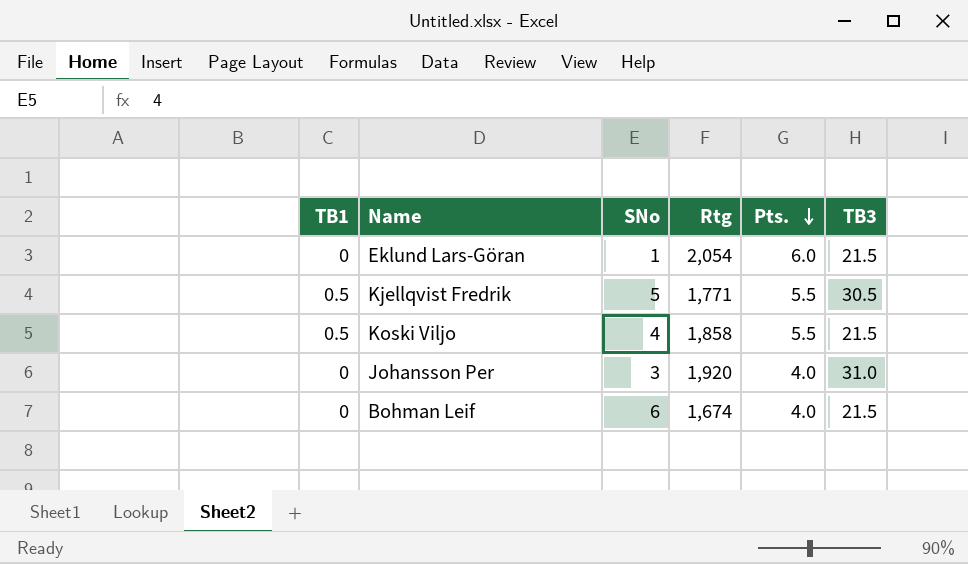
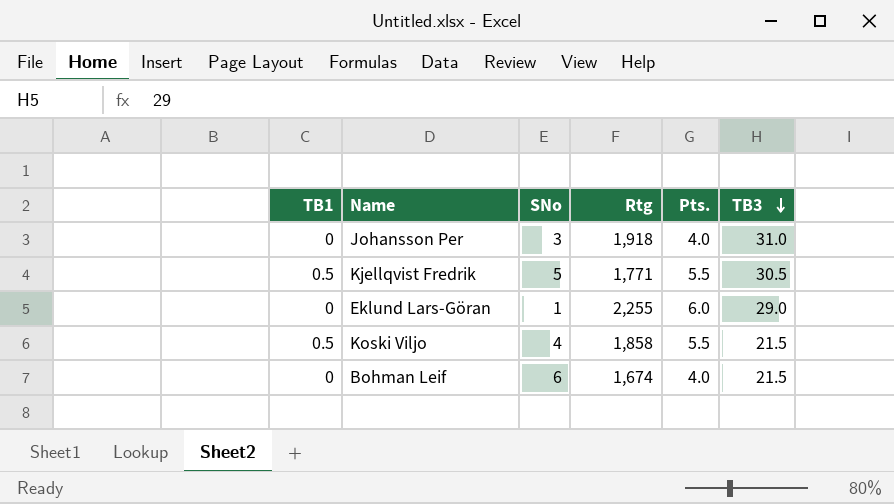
row order: Pts. descending -> TB3 descending
Johansson Per | Rtg: 1,920 -> 1,918
Eklund Lars-Göran | Rtg: 2,054 -> 2,255
Eklund Lars-Göran | TB3: 21.5 -> 29.0

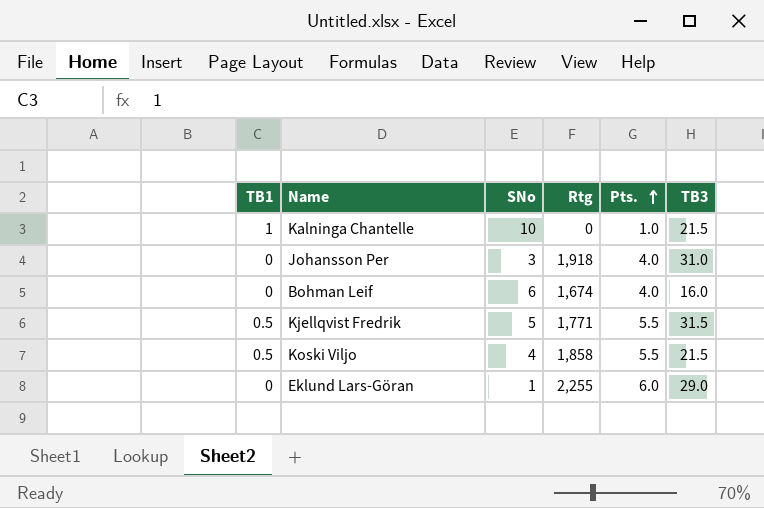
row order: TB3 descending -> Pts. ascending
row Kalninga Chantelle: none -> 1 | 10 | 0 | 1.0 | 21.5
Bohman Leif | TB3: 21.5 -> 16.0
Kjellqvist Fredrik | TB3: 30.5 -> 31.5

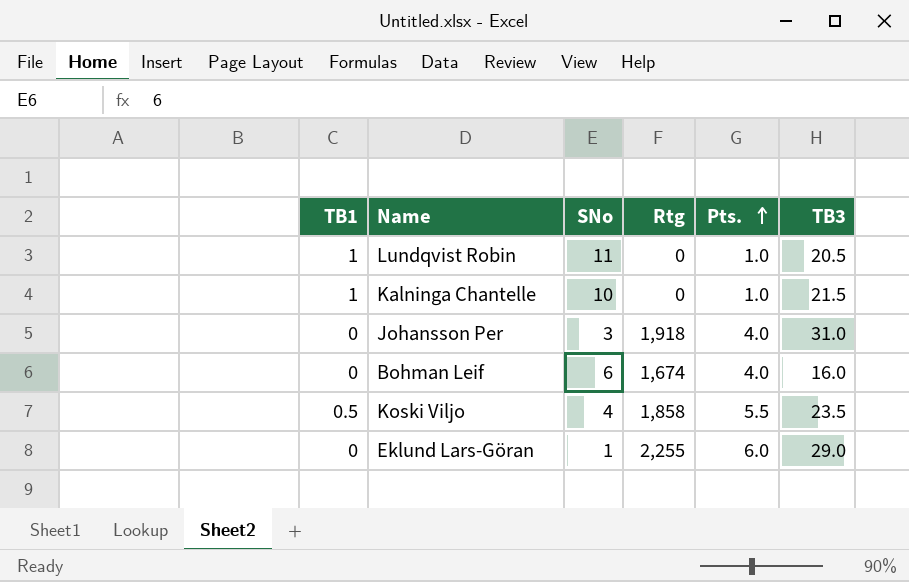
row Kjellqvist Fredrik: 0.5 | 5 | 1,771 | 5.5 | 31.5 -> none
row Lundqvist Robin: none -> 1 | 11 | 0 | 1.0 | 20.5
Koski Viljo | TB3: 21.5 -> 23.5

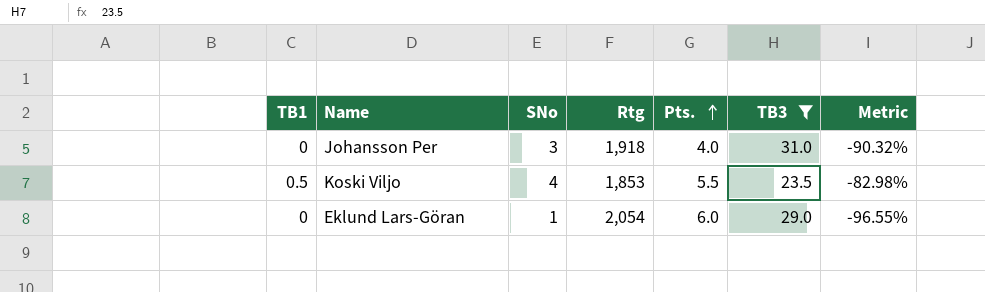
filter: none -> TB3 >= 23.5
column Metric | formula: none -> ([SNo] - [TB3]) / [TB3]
Koski Viljo | Rtg: 1,858 -> 1,853
Eklund Lars-Göran | Rtg: 2,255 -> 2,054

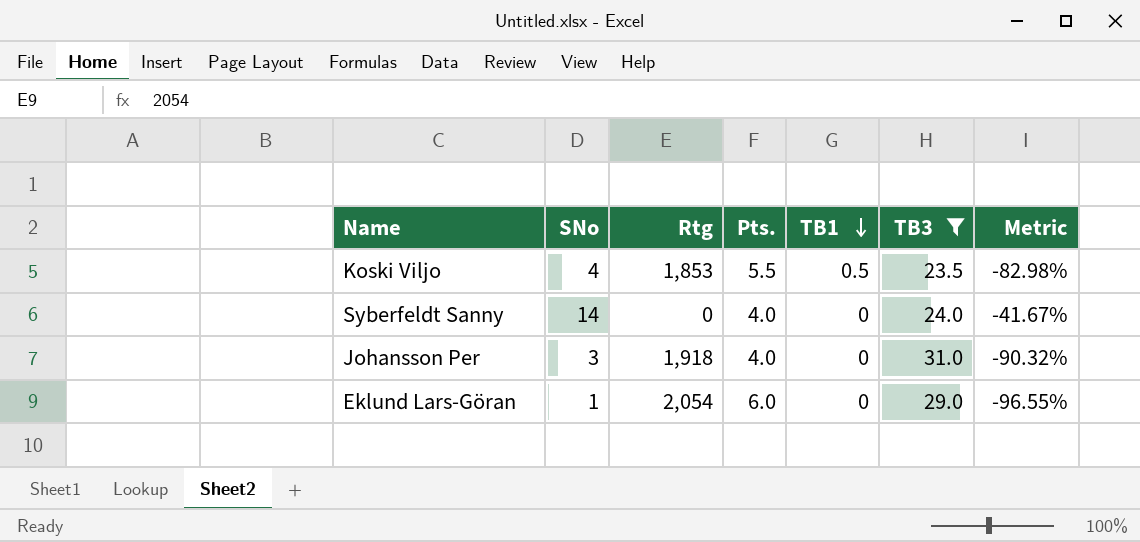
row order: Pts. ascending -> TB1 descending
column TB1 | position: 1 -> 5
row Syberfeldt Sanny: none -> 14 | 0 | 4.0 | 0 | 24.0 | -41.67%

